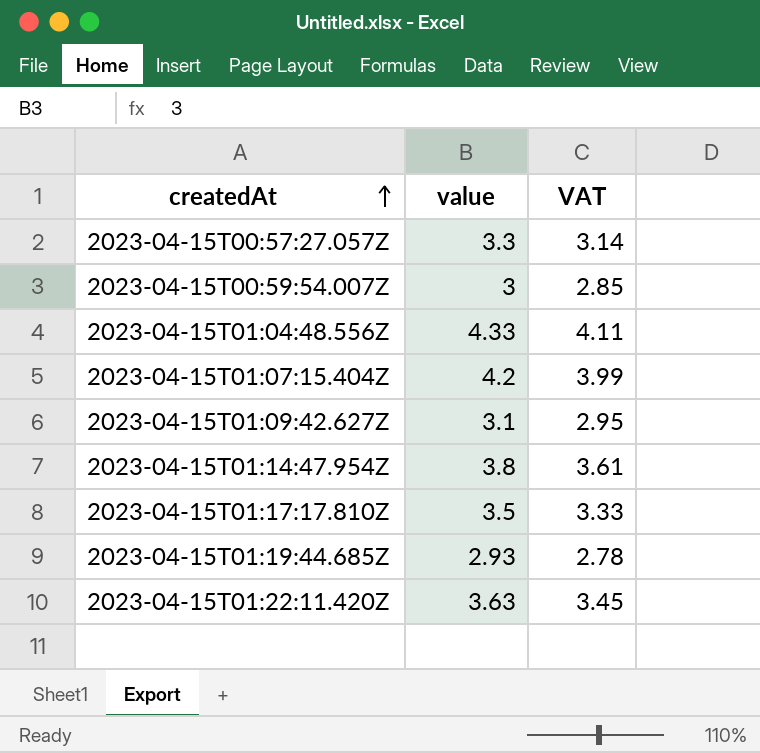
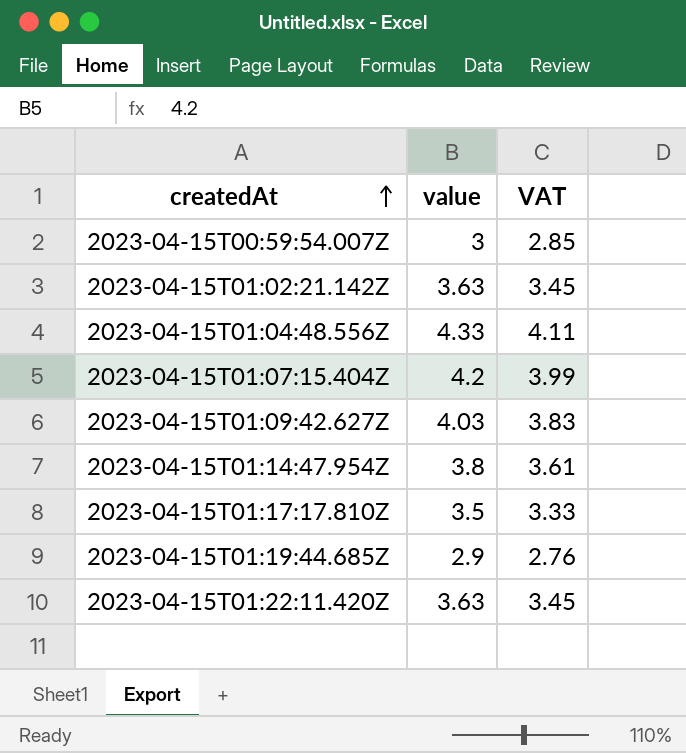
row 2023-04-15T00:57:27.057Z: 3.3 | 3.14 -> none
row 2023-04-15T01:02:21.142Z: none -> 3.63 | 3.45
2023-04-15T01:09:42.627Z | value: 3.1 -> 4.03
2023-04-15T01:09:42.627Z | VAT: 2.95 -> 3.83
2023-04-15T01:19:44.685Z | value: 2.93 -> 2.9
2023-04-15T01:19:44.685Z | VAT: 2.78 -> 2.76

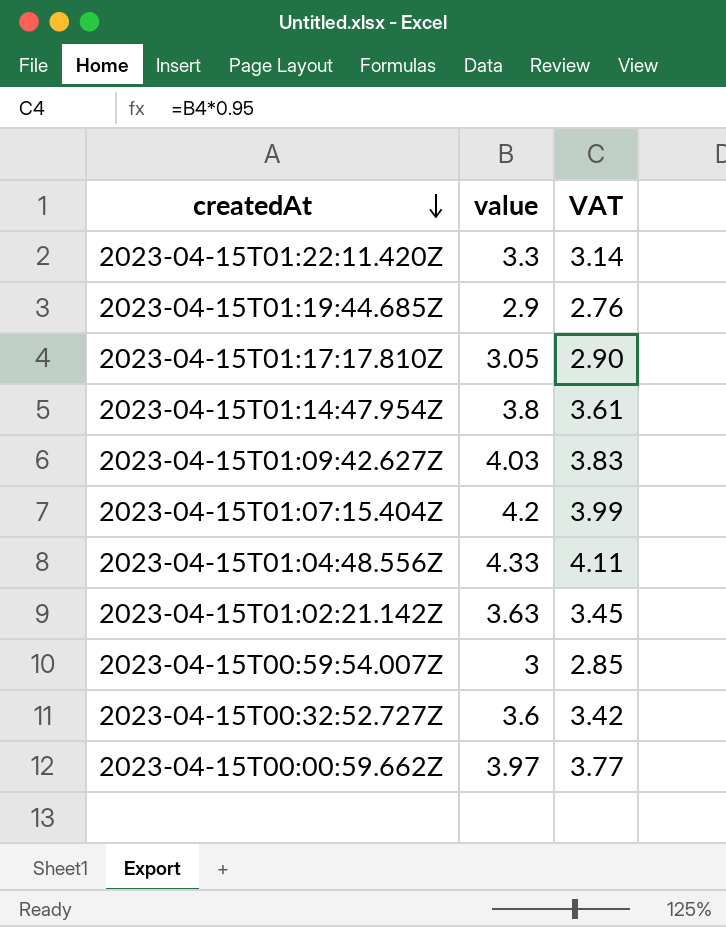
row order: createdAt ascending -> createdAt descending
2023-04-15T01:22:11.420Z | value: 3.63 -> 3.3
2023-04-15T01:22:11.420Z | VAT: 3.45 -> 3.14
2023-04-15T01:17:17.810Z | value: 3.5 -> 3.05
2023-04-15T01:17:17.810Z | VAT: 3.33 -> 2.90
row 2023-04-15T00:32:52.727Z: none -> 3.6 | 3.42
row 2023-04-15T00:00:59.662Z: none -> 3.97 | 3.77

